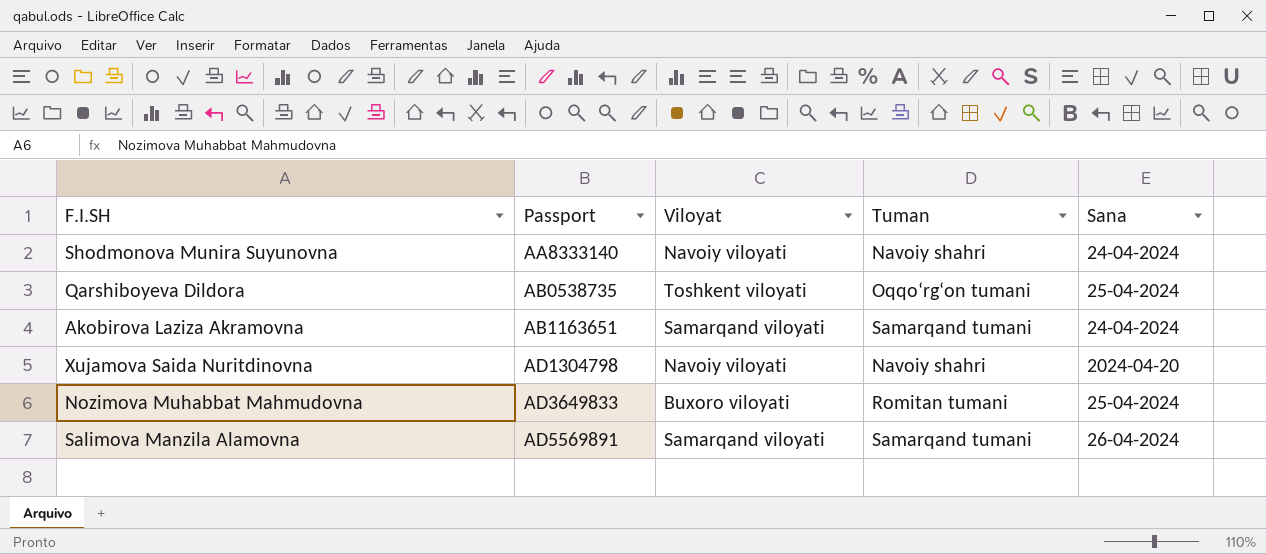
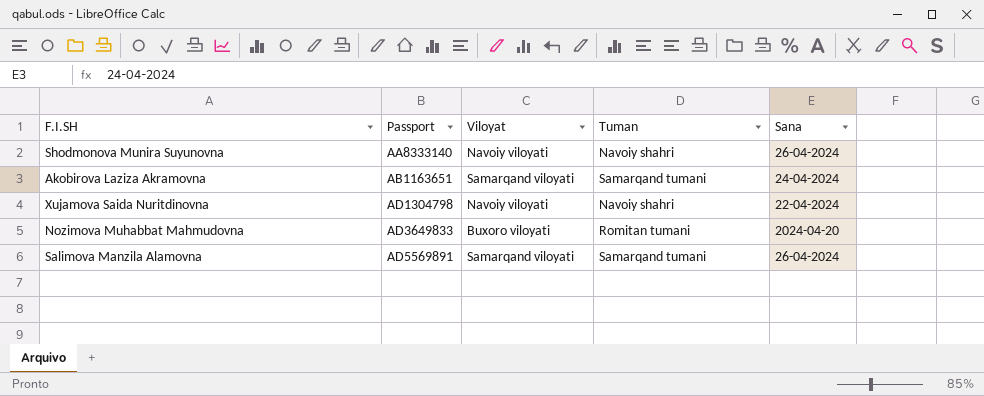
row Qarshiboyeva Dildora: AB0538735 | Toshkent viloyati | Oqqoʻrgʻon tumani | 25-04-2024 -> none
Shodmonova Munira Suyunovna | Sana: 24-04-2024 -> 26-04-2024
Xujamova Saida Nuritdinovna | Sana: 2024-04-20 -> 22-04-2024
Nozimova Muhabbat Mahmudovna | Sana: 25-04-2024 -> 2024-04-20

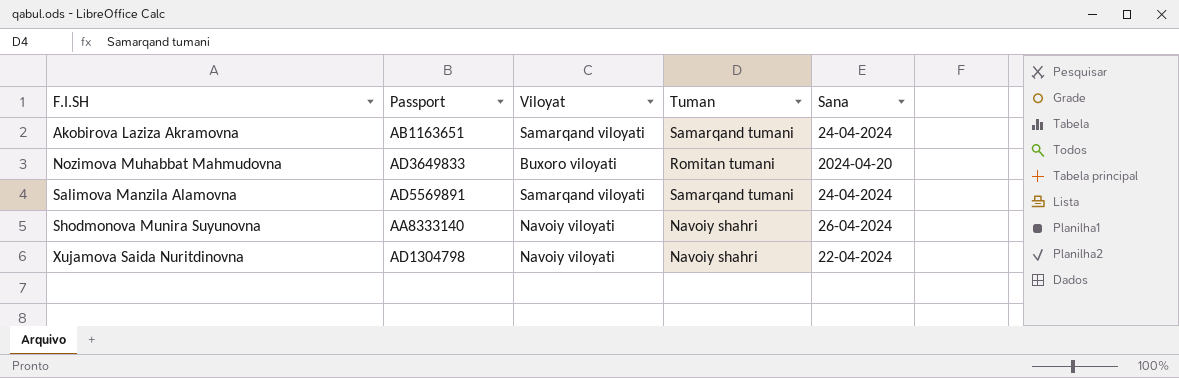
row order: Passport ascending -> F.I.SH ascending
Salimova Manzila Alamovna | Sana: 26-04-2024 -> 24-04-2024

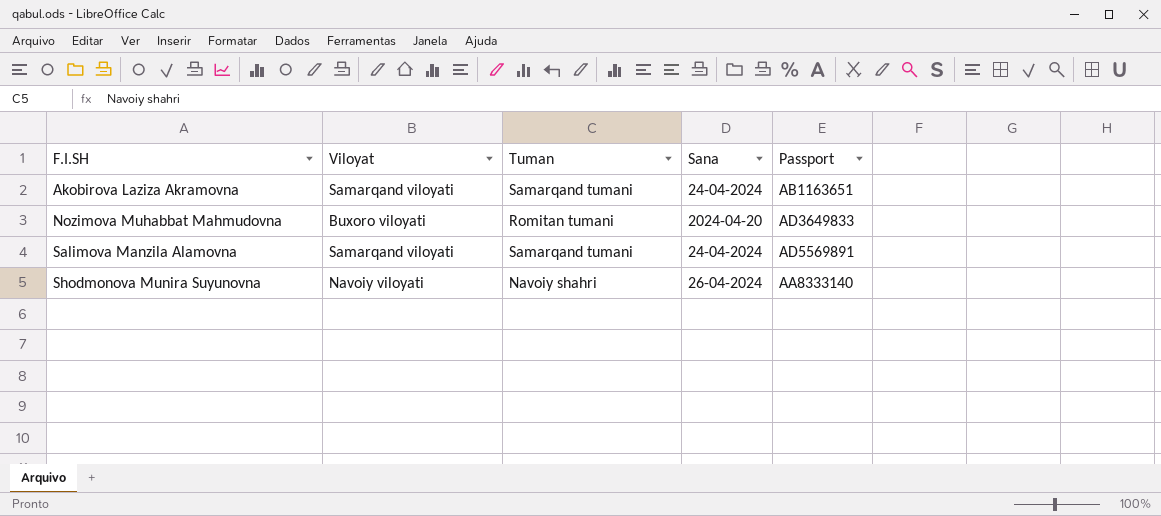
column Passport | position: 2 -> 5
row Xujamova Saida Nuritdinovna: AD1304798 | Navoiy viloyati | Navoiy shahri | 22-04-2024 -> none

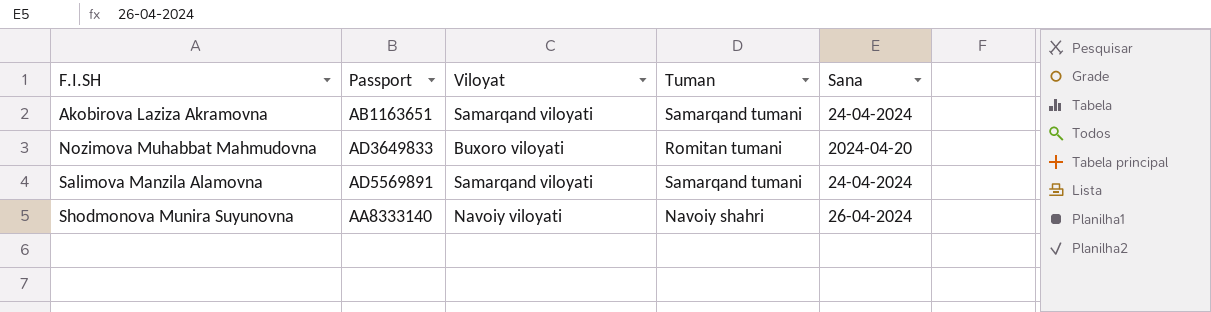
column Passport | position: 5 -> 2

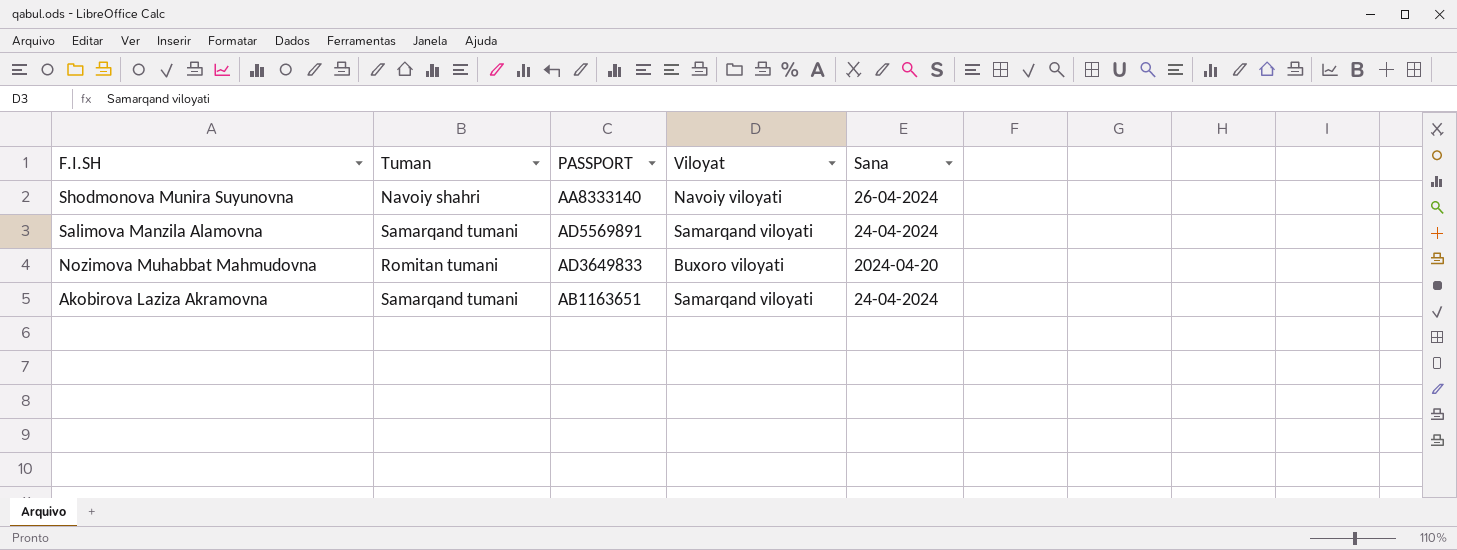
row order: F.I.SH ascending -> F.I.SH descending
column Tuman | position: 4 -> 2
column name: Passport -> PASSPORT

